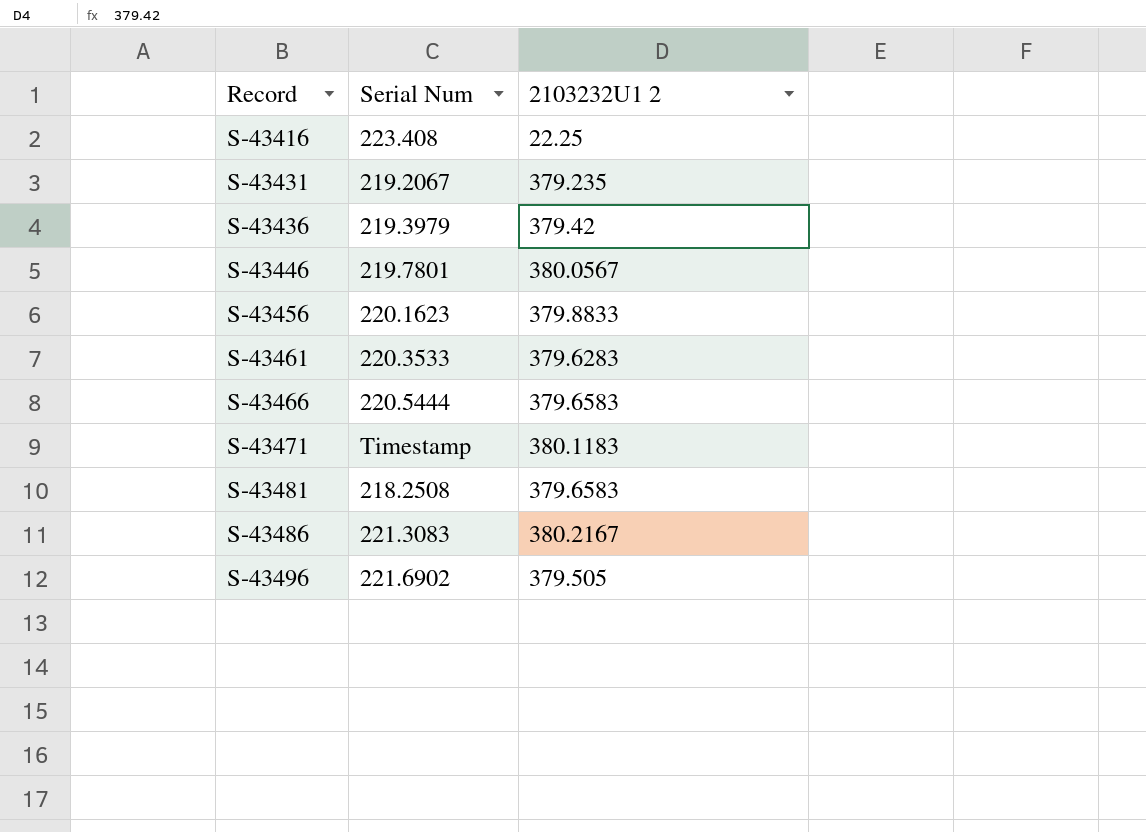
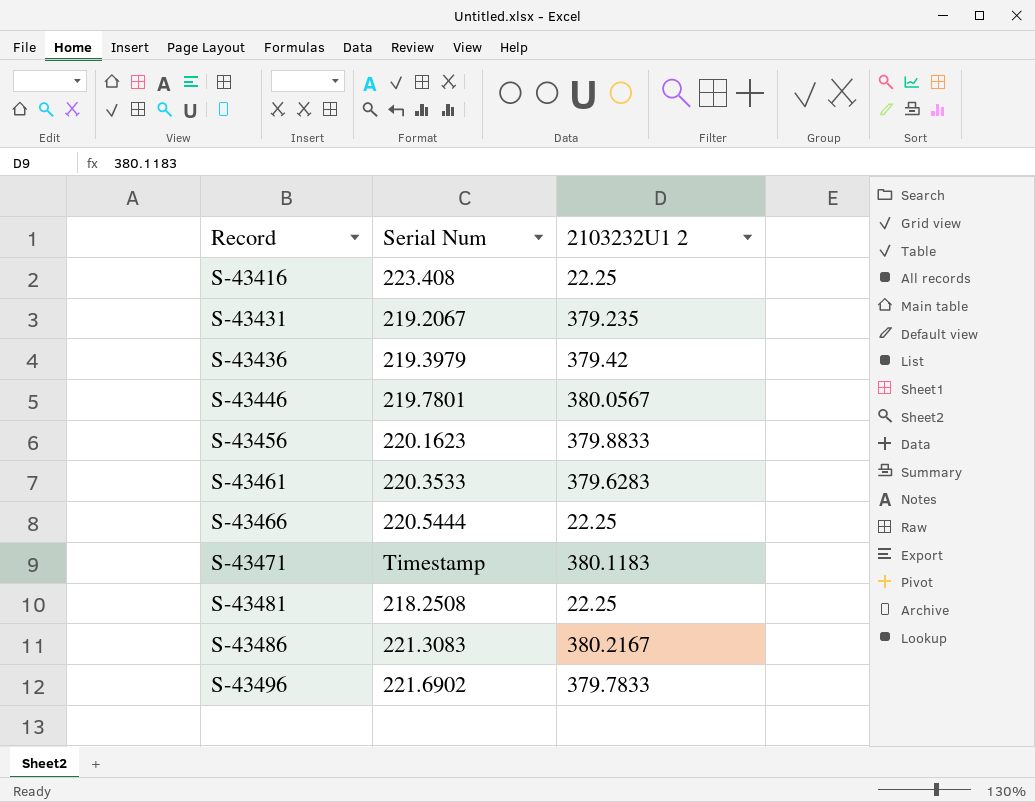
S-43466 | 2103232U1 2: 379.6583 -> 22.25
S-43481 | 2103232U1 2: 379.6583 -> 22.25
S-43496 | 2103232U1 2: 379.505 -> 379.7833

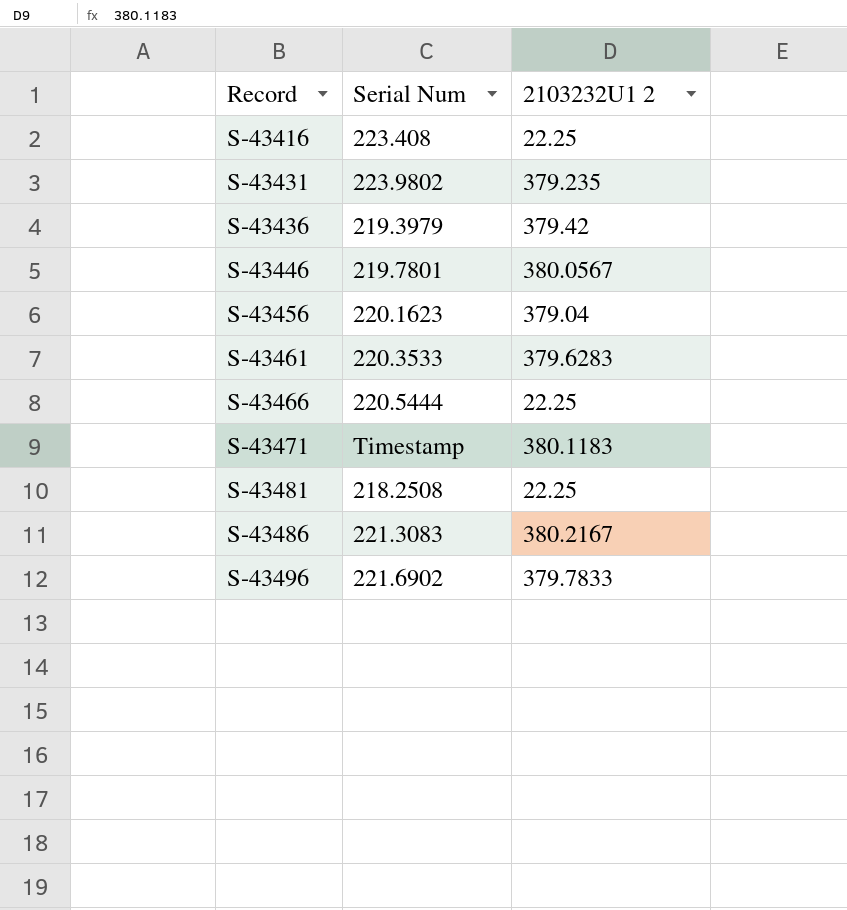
S-43431 | Serial Num: 219.2067 -> 223.9802
S-43456 | 2103232U1 2: 379.8833 -> 379.04

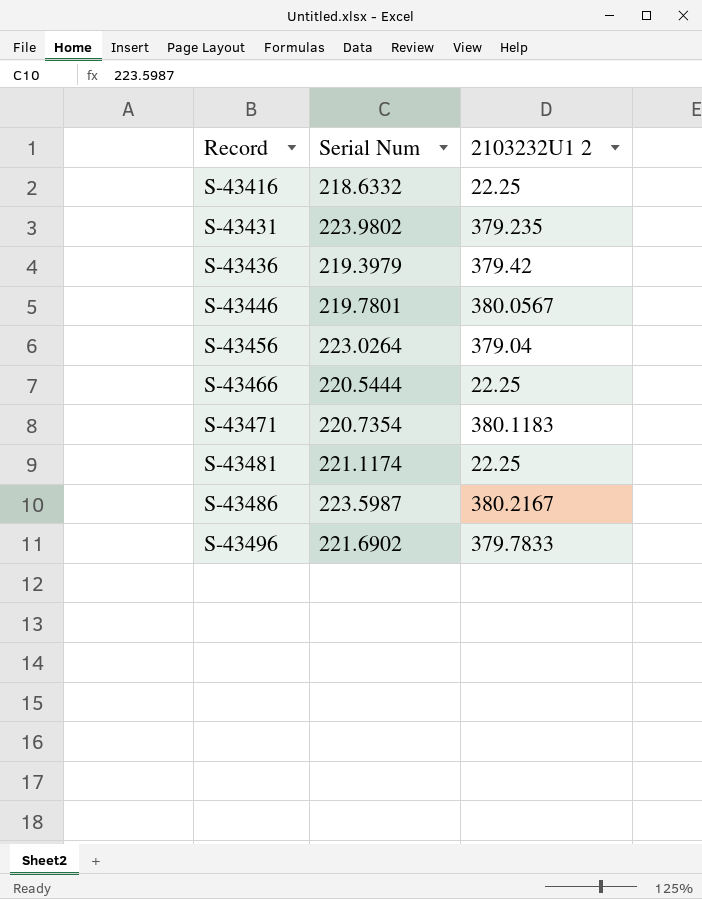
row S-43461: 220.3533 | 379.6283 -> none
S-43416 | Serial Num: 223.408 -> 218.6332
S-43456 | Serial Num: 220.1623 -> 223.0264
S-43471 | Serial Num: Timestamp -> 220.7354
S-43481 | Serial Num: 218.2508 -> 221.1174
S-43486 | Serial Num: 221.3083 -> 223.5987

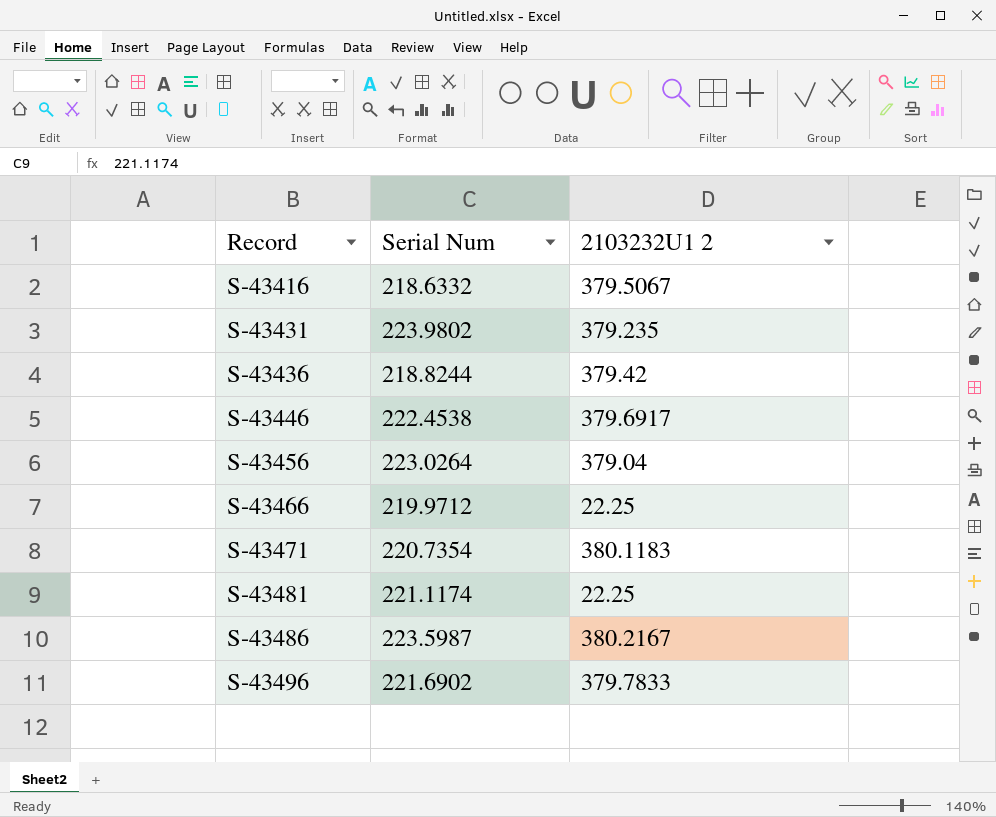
S-43416 | 2103232U1 2: 22.25 -> 379.5067
S-43436 | Serial Num: 219.3979 -> 218.8244
S-43446 | Serial Num: 219.7801 -> 222.4538
S-43446 | 2103232U1 2: 380.0567 -> 379.6917
S-43466 | Serial Num: 220.5444 -> 219.9712

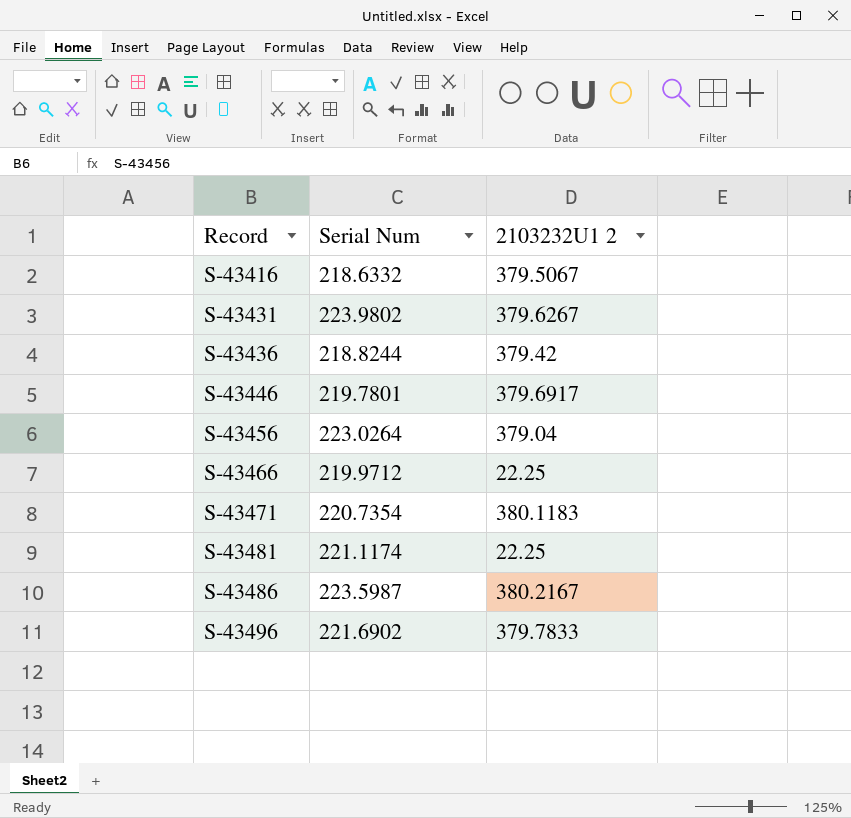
S-43431 | 2103232U1 2: 379.235 -> 379.6267
S-43446 | Serial Num: 222.4538 -> 219.7801

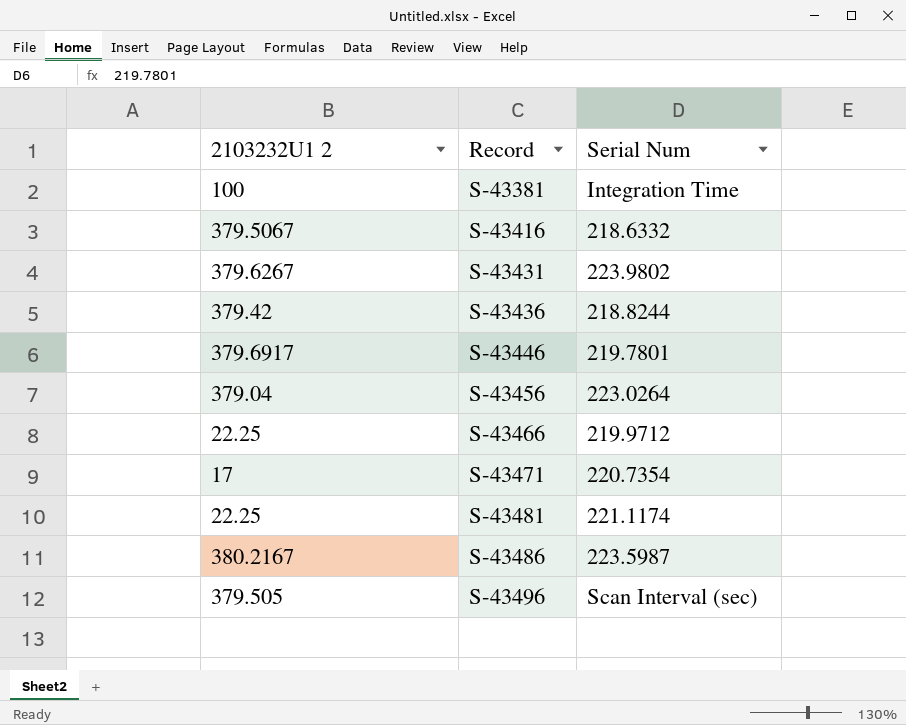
column 2103232U1 2 | position: 3 -> 1
row S-43381: none -> 100 | Integration Time
S-43471 | 2103232U1 2: 380.1183 -> 17
S-43496 | 2103232U1 2: 379.7833 -> 379.505
S-43496 | Serial Num: 221.6902 -> Scan Interval (sec)

